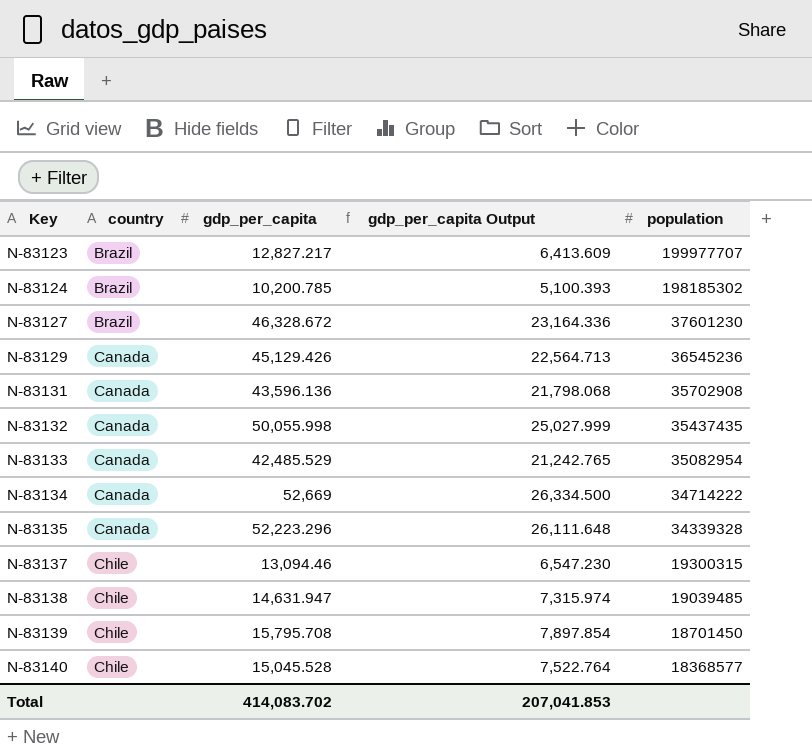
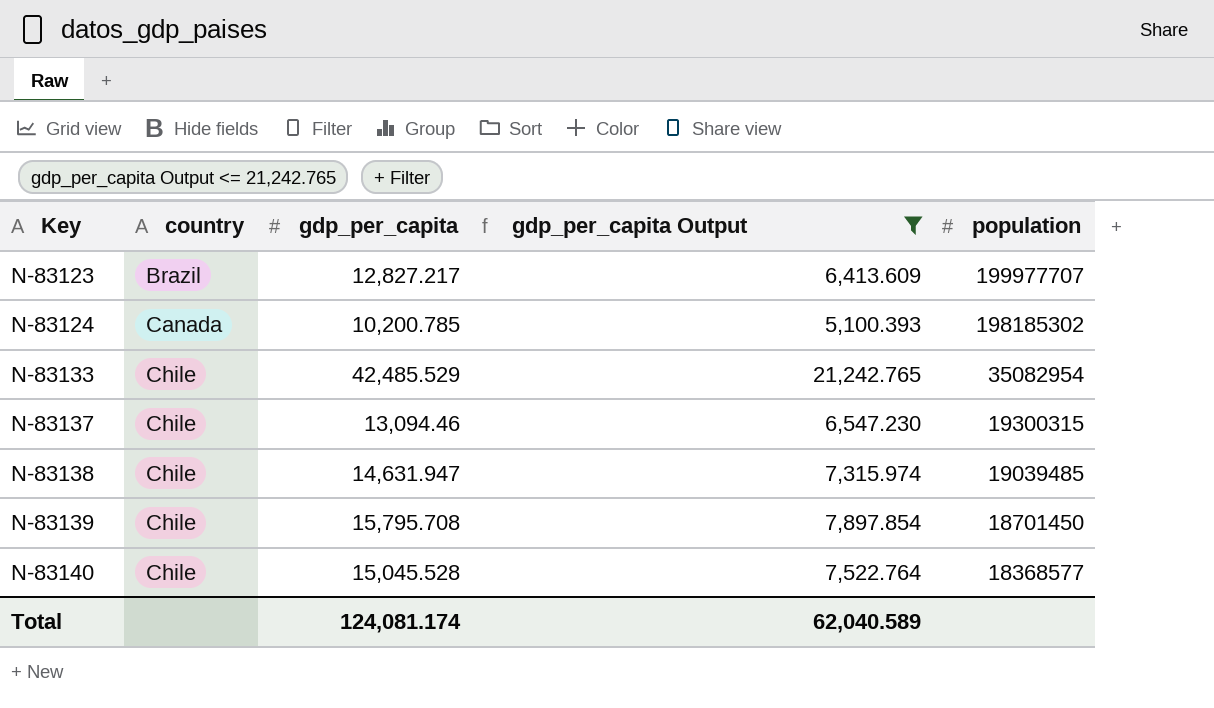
filter: none -> gdp_per_capita Output <= 21,242.765
N-83124 | country: Brazil -> Canada
N-83133 | country: Canada -> Chile
Total | gdp_per_capita: 414,083.702 -> 124,081.174
Total | gdp_per_capita Output: 207,041.853 -> 62,040.589

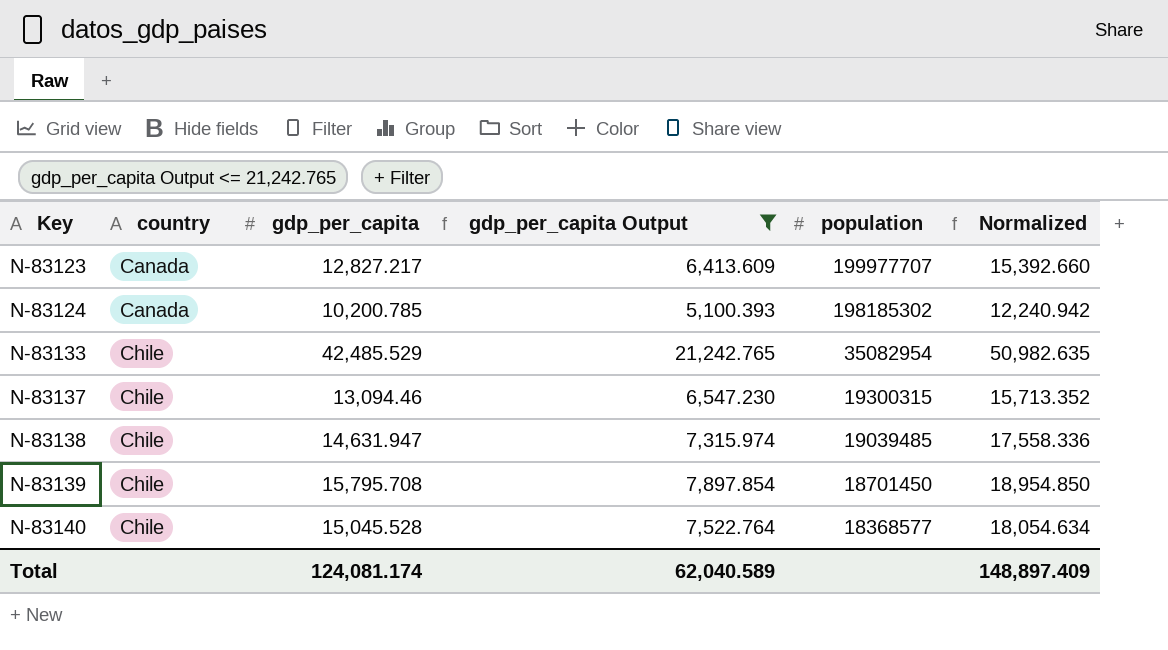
column Normalized | formula: none -> [gdp_per_capita] * 1.2
N-83123 | country: Brazil -> Canada

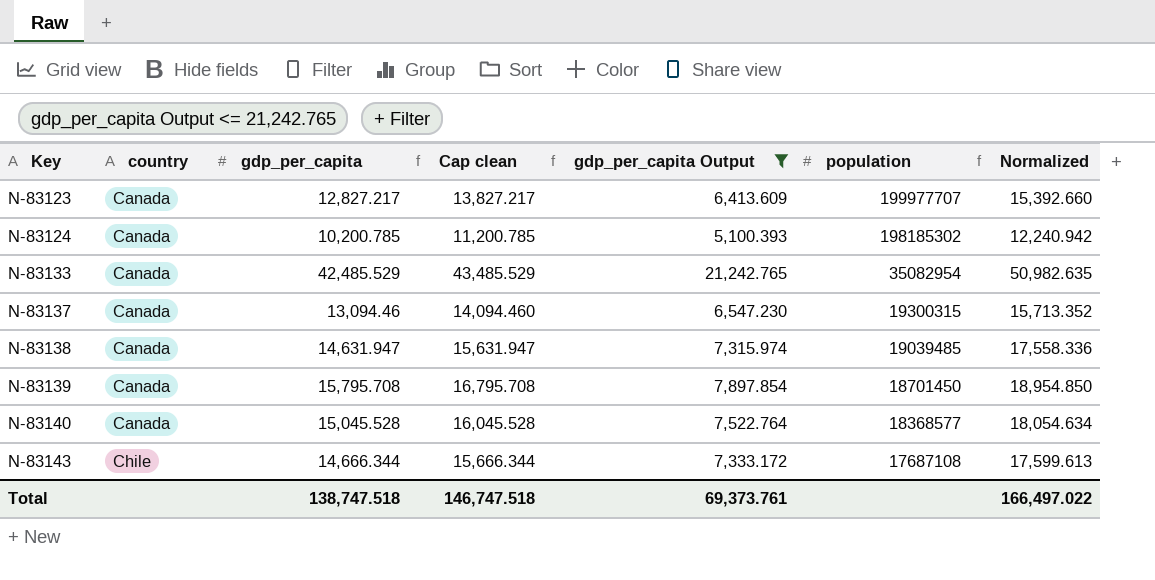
column Cap clean | formula: none -> [gdp_per_capita] + 1000
N-83133 | country: Chile -> Canada
N-83137 | country: Chile -> Canada
N-83138 | country: Chile -> Canada
N-83139 | country: Chile -> Canada
N-83140 | country: Chile -> Canada
row N-83143: none -> Chile | 14,666.344 | 15,666.344 | 7,333.172 | 17687108 | 17,599.613
Total | gdp_per_capita: 124,081.174 -> 138,747.518
Total | gdp_per_capita Output: 62,040.589 -> 69,373.761
Total | Normalized: 148,897.409 -> 166,497.022

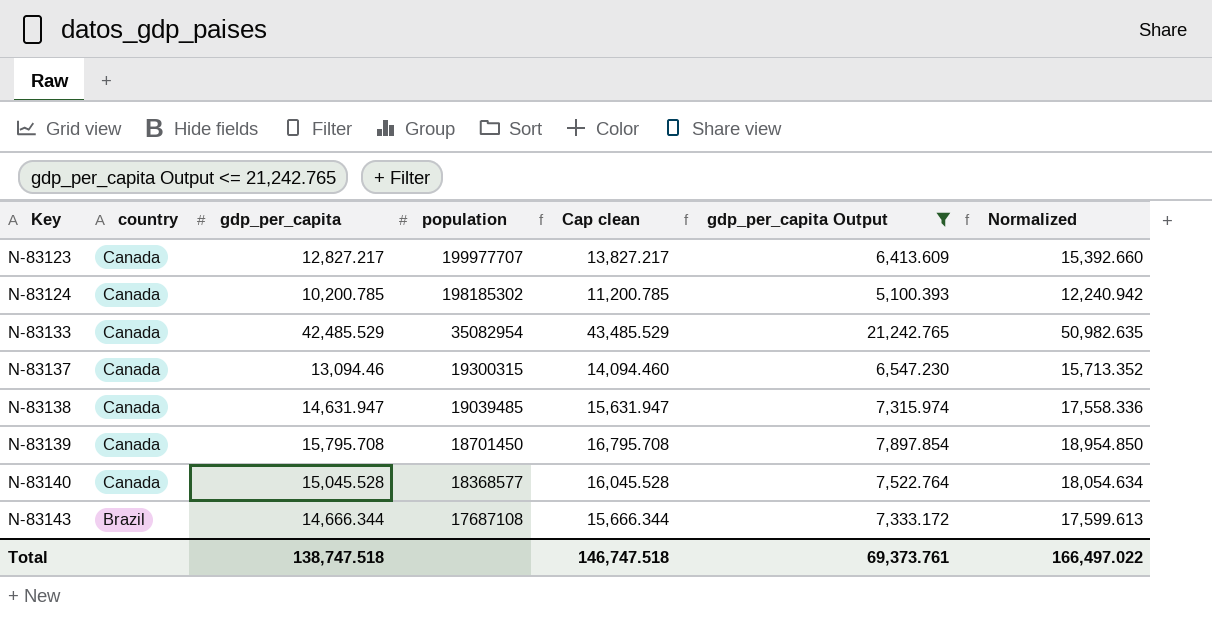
column population | position: 6 -> 4
N-83143 | country: Chile -> Brazil

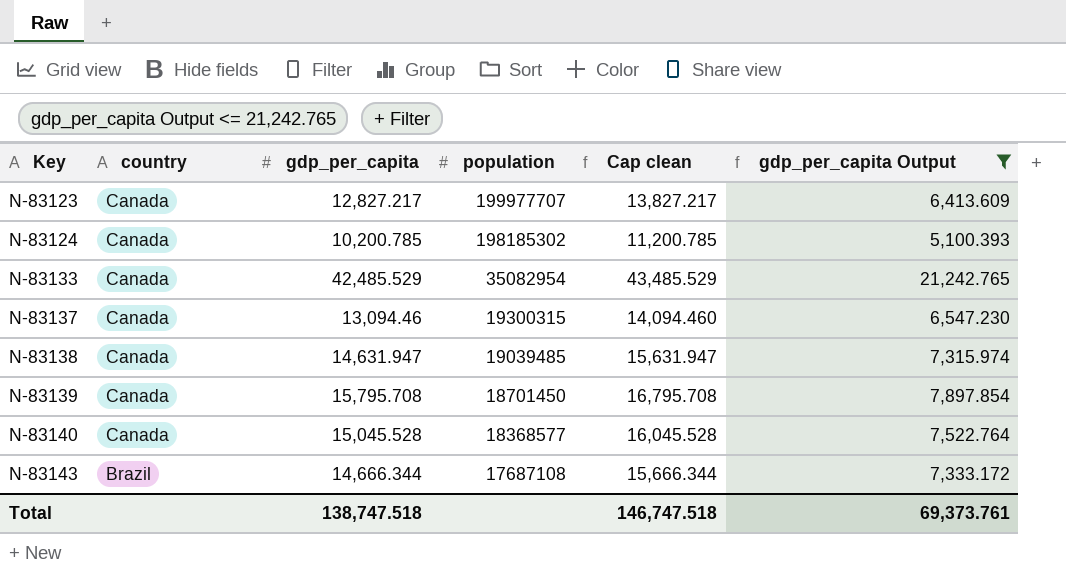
column Normalized | formula: [gdp_per_capita] * 1.2 -> none

